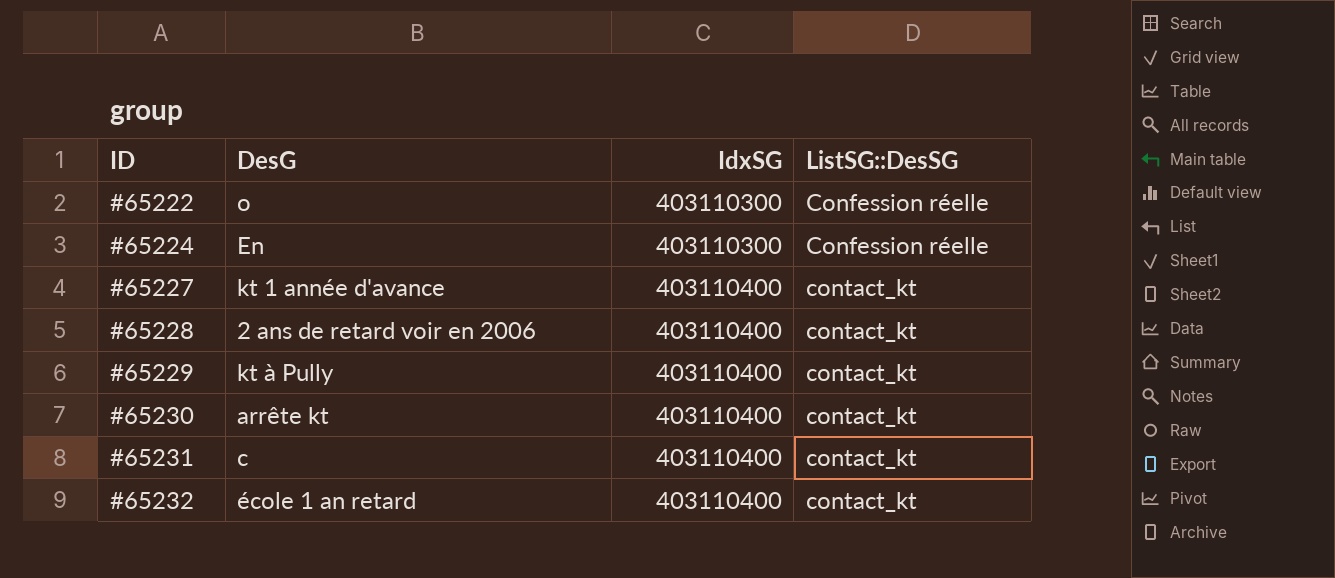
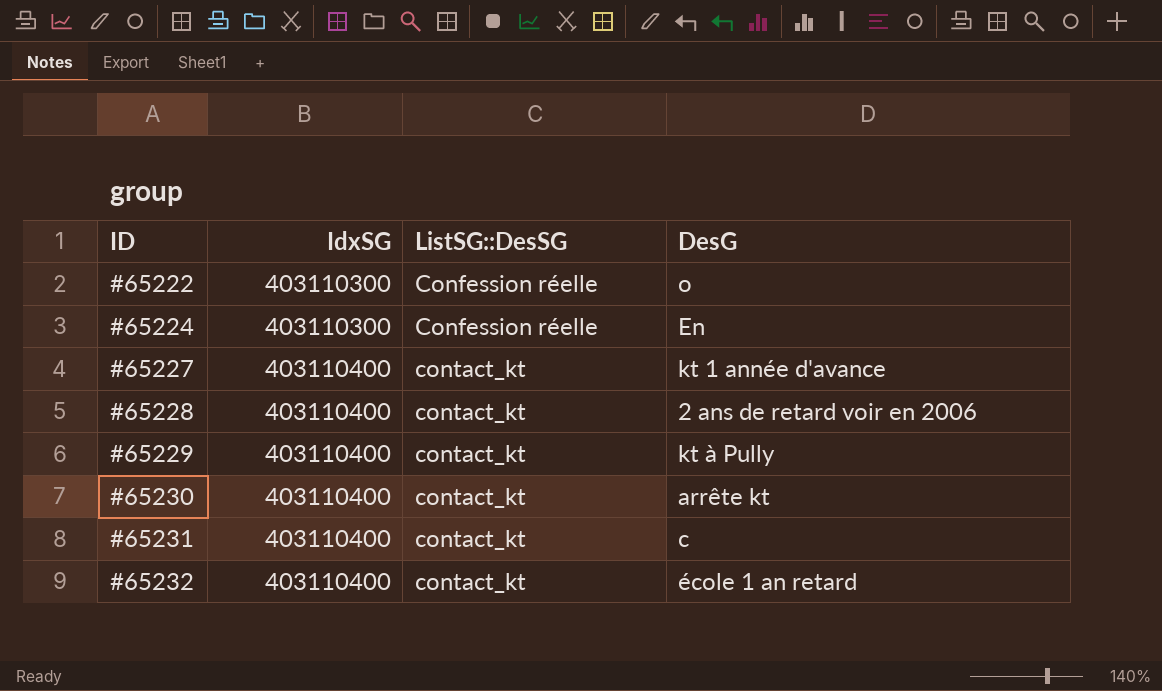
column DesG | position: 2 -> 4

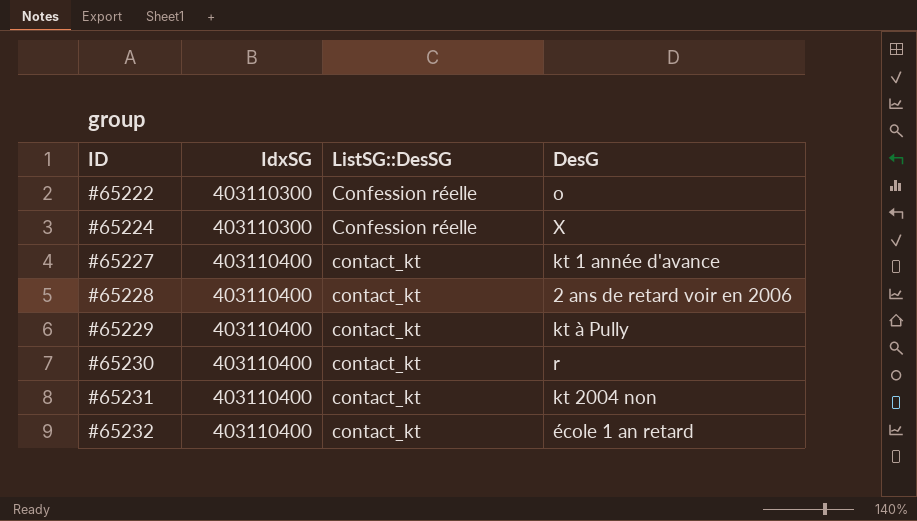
#65224 | DesG: En -> X
#65230 | DesG: arrête kt -> r
#65231 | DesG: c -> kt 2004 non

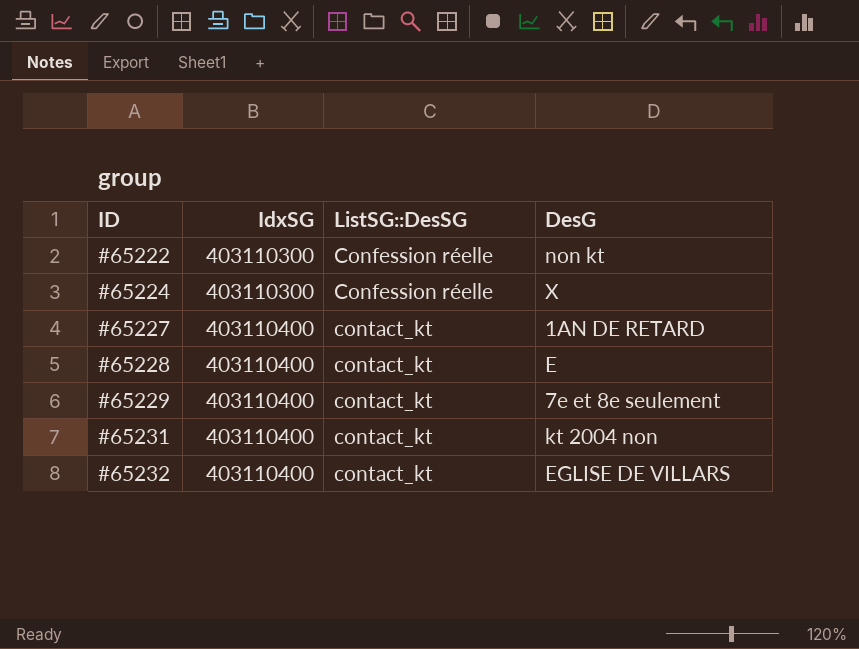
row #65230: 403110400 | contact_kt | r -> none
#65222 | DesG: o -> non kt
#65227 | DesG: kt 1 année d'avance -> 1AN DE RETARD
#65228 | DesG: 2 ans de retard voir en 2006 -> E
#65229 | DesG: kt à Pully -> 7e et 8e seulement
#65232 | DesG: école 1 an retard -> EGLISE DE VILLARS

